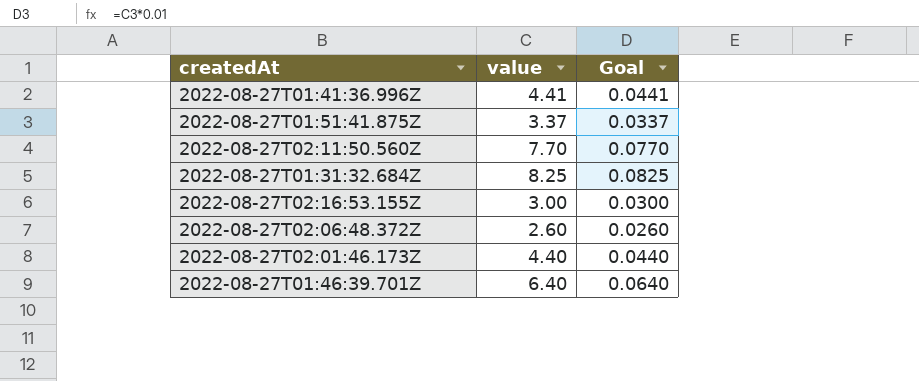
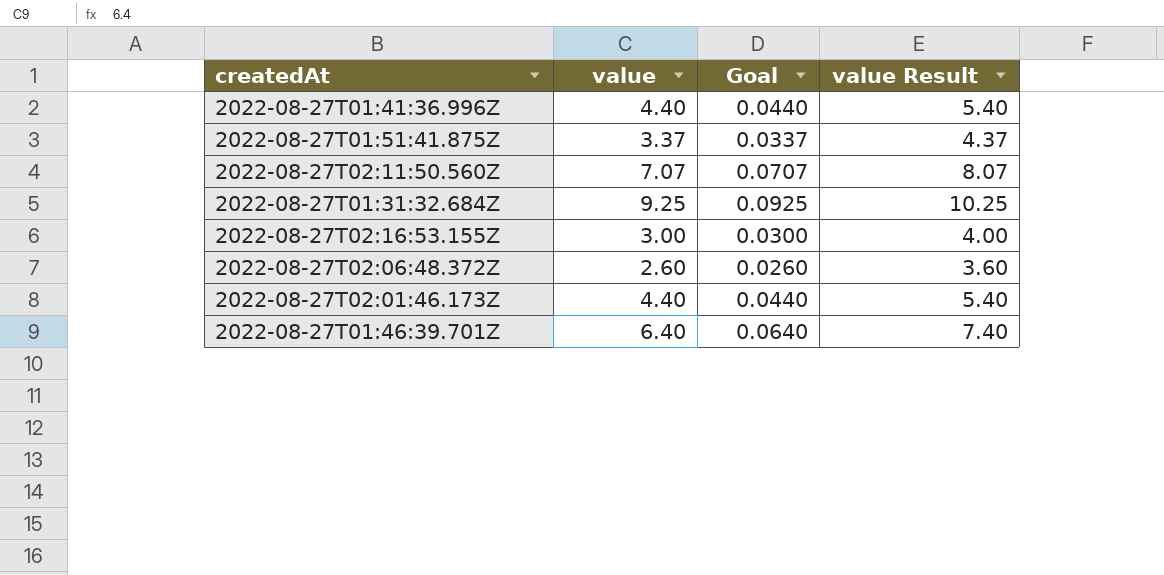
column value Result | formula: none -> [value] + 1
2022-08-27T01:41:36.996Z | value: 4.41 -> 4.40
2022-08-27T01:41:36.996Z | Goal: 0.0441 -> 0.0440
2022-08-27T02:11:50.560Z | value: 7.70 -> 7.07
2022-08-27T02:11:50.560Z | Goal: 0.0770 -> 0.0707
2022-08-27T01:31:32.684Z | value: 8.25 -> 9.25
2022-08-27T01:31:32.684Z | Goal: 0.0825 -> 0.0925

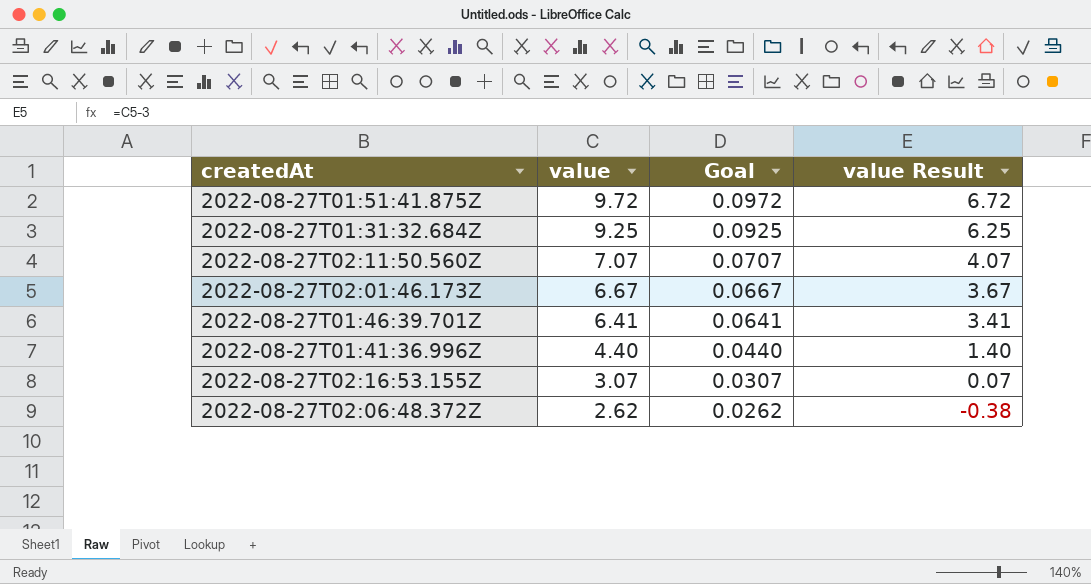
row order: none -> value descending
column value Result | formula: [value] + 1 -> [value] - 3
2022-08-27T01:51:41.875Z | value: 3.37 -> 9.72
2022-08-27T01:51:41.875Z | Goal: 0.0337 -> 0.0972
2022-08-27T02:01:46.173Z | value: 4.40 -> 6.67
2022-08-27T02:01:46.173Z | Goal: 0.0440 -> 0.0667
2022-08-27T01:46:39.701Z | value: 6.40 -> 6.41
2022-08-27T01:46:39.701Z | Goal: 0.0640 -> 0.0641
2022-08-27T02:16:53.155Z | value: 3.00 -> 3.07
2022-08-27T02:16:53.155Z | Goal: 0.0300 -> 0.0307
2022-08-27T02:06:48.372Z | value: 2.60 -> 2.62
2022-08-27T02:06:48.372Z | Goal: 0.0260 -> 0.0262

